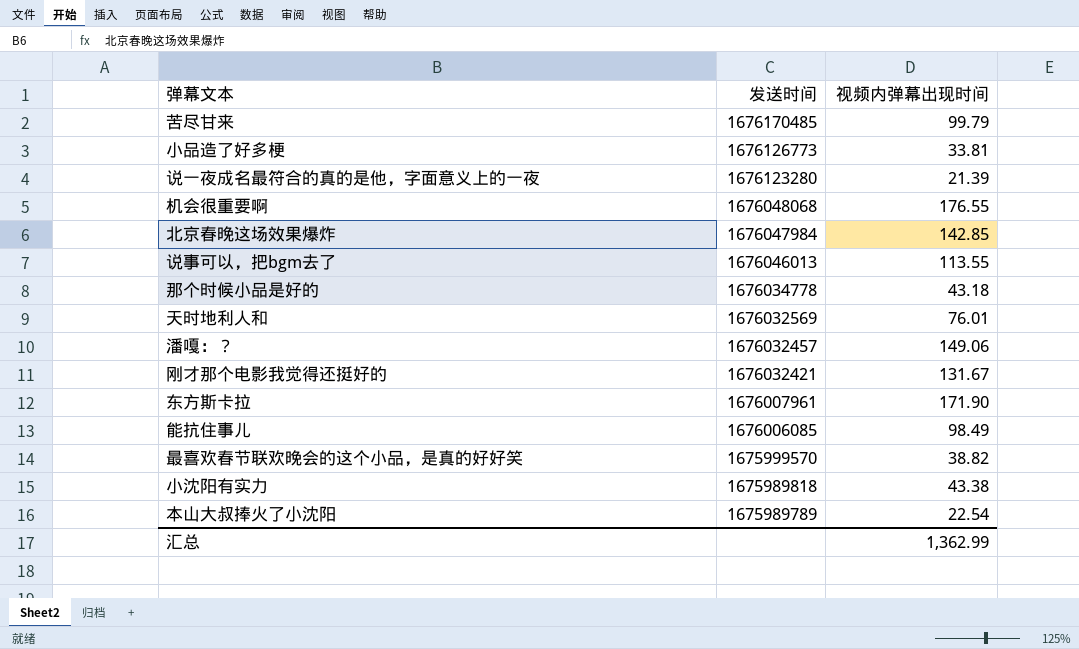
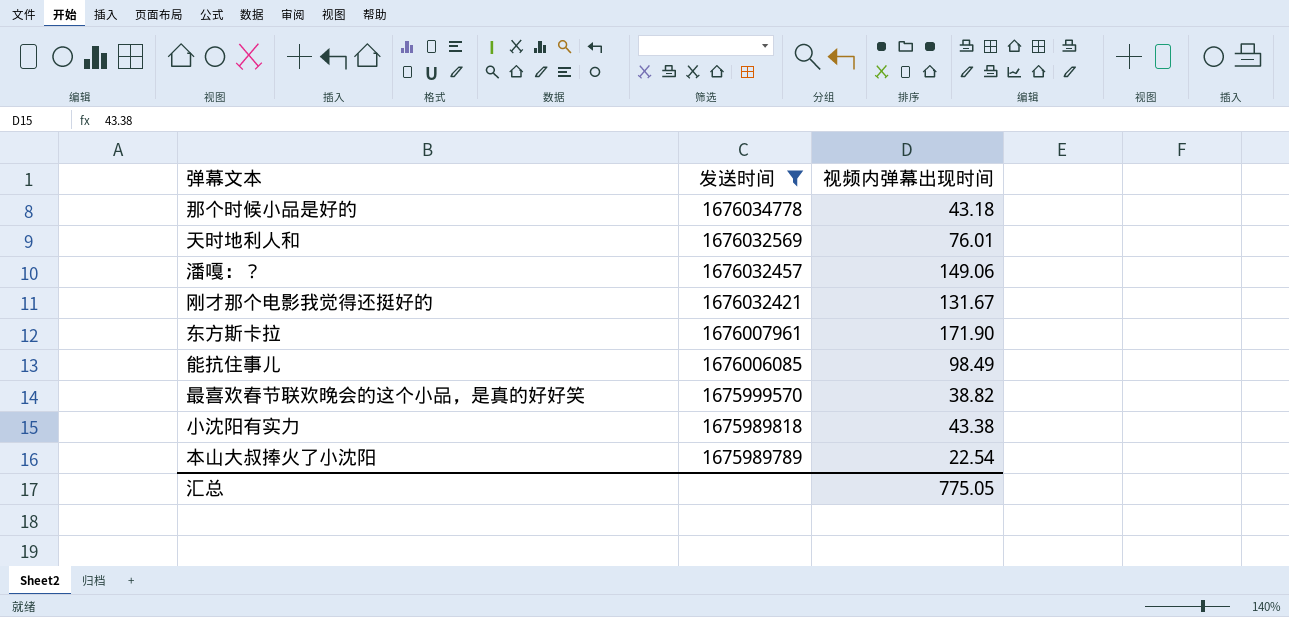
filter: none -> 发送时间 <= 1676034778
汇总 | 视频内弹幕出现时间: 1,362.99 -> 775.05

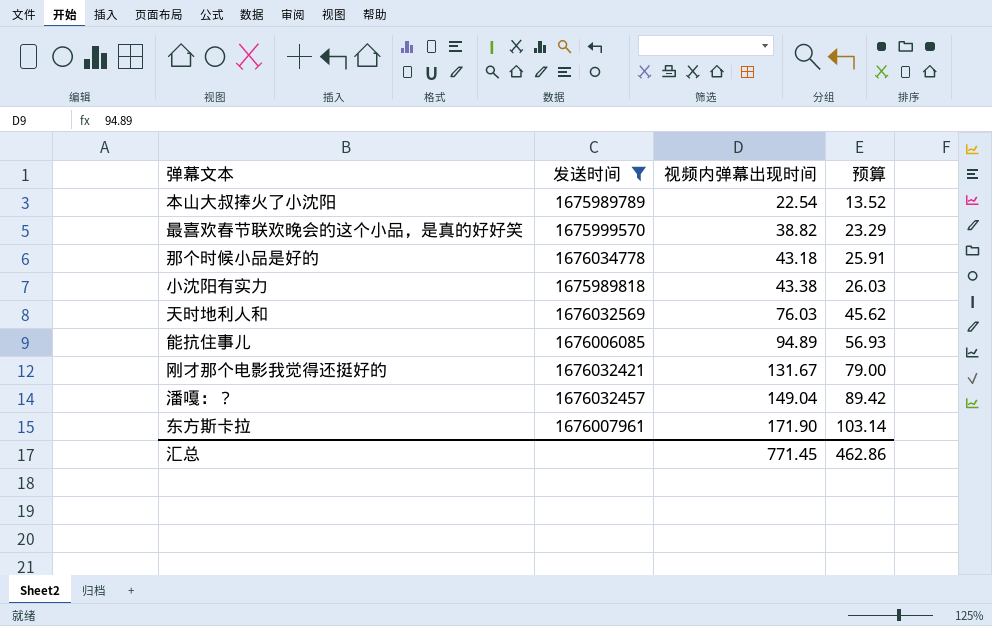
row order: 发送时间 descending -> 视频内弹幕出现时间 ascending
column 预算 | formula: none -> [视频内弹幕出现时间] * 0.6
天时地利人和 | 视频内弹幕出现时间: 76.01 -> 76.03
能抗住事儿 | 视频内弹幕出现时间: 98.49 -> 94.89
潘嘎：？ | 视频内弹幕出现时间: 149.06 -> 149.04
汇总 | 视频内弹幕出现时间: 775.05 -> 771.45

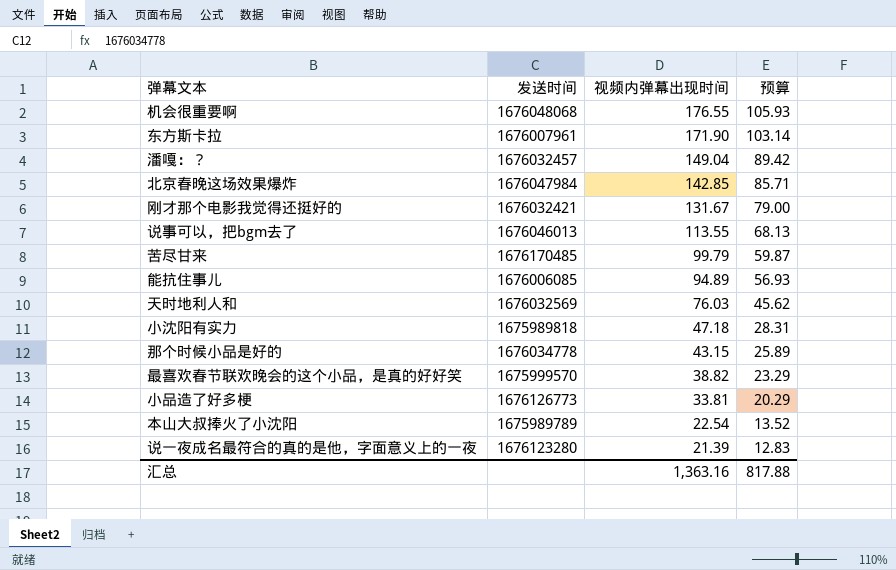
filter: 发送时间 <= 1676034778 -> none
row order: 视频内弹幕出现时间 ascending -> 视频内弹幕出现时间 descending
小沈阳有实力 | 视频内弹幕出现时间: 43.38 -> 47.18
小沈阳有实力 | 预算: 26.03 -> 28.31
那个时候小品是好的 | 视频内弹幕出现时间: 43.18 -> 43.15
那个时候小品是好的 | 预算: 25.91 -> 25.89
汇总 | 视频内弹幕出现时间: 771.45 -> 1,363.16
汇总 | 预算: 462.86 -> 817.88

